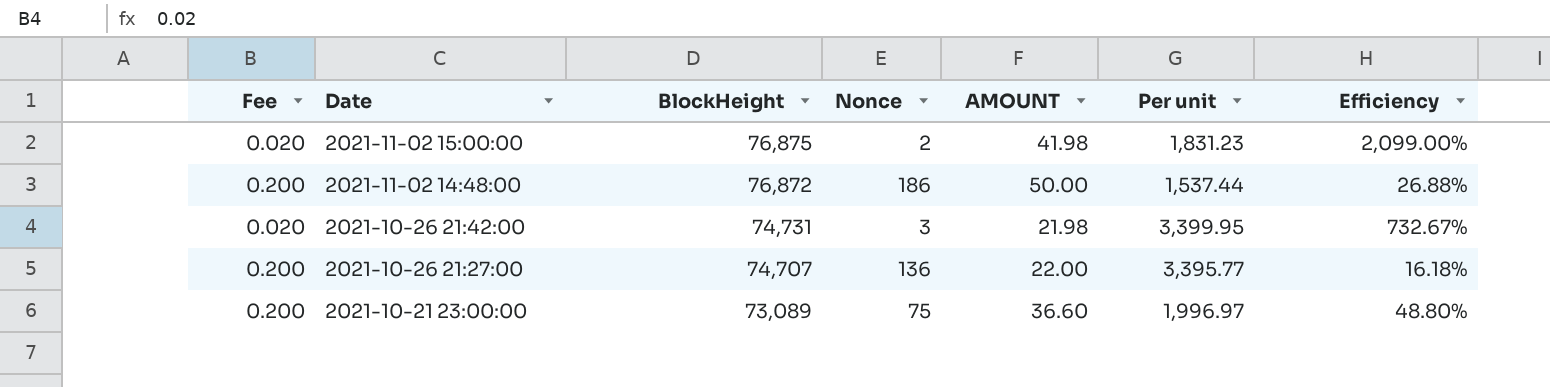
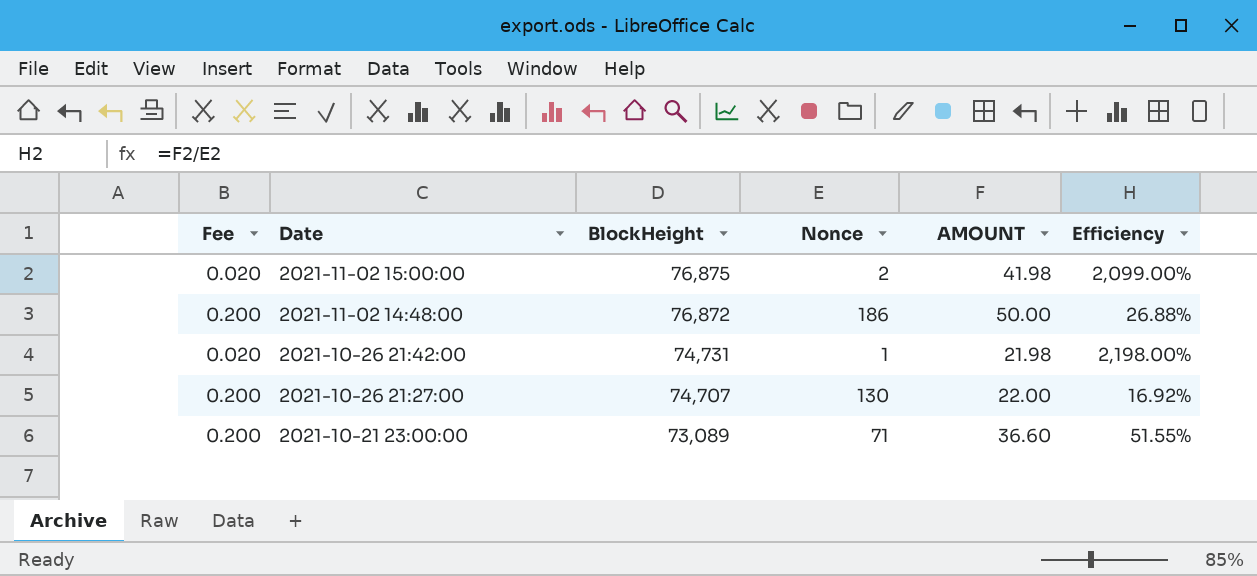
column Per unit | formula: [BlockHeight] / [AMOUNT] -> none
2021-10-26 21:42:00 | Nonce: 3 -> 1
2021-10-26 21:42:00 | Efficiency: 732.67% -> 2,198.00%
2021-10-26 21:27:00 | Nonce: 136 -> 130
2021-10-26 21:27:00 | Efficiency: 16.18% -> 16.92%
2021-10-21 23:00:00 | Nonce: 75 -> 71
2021-10-21 23:00:00 | Efficiency: 48.80% -> 51.55%

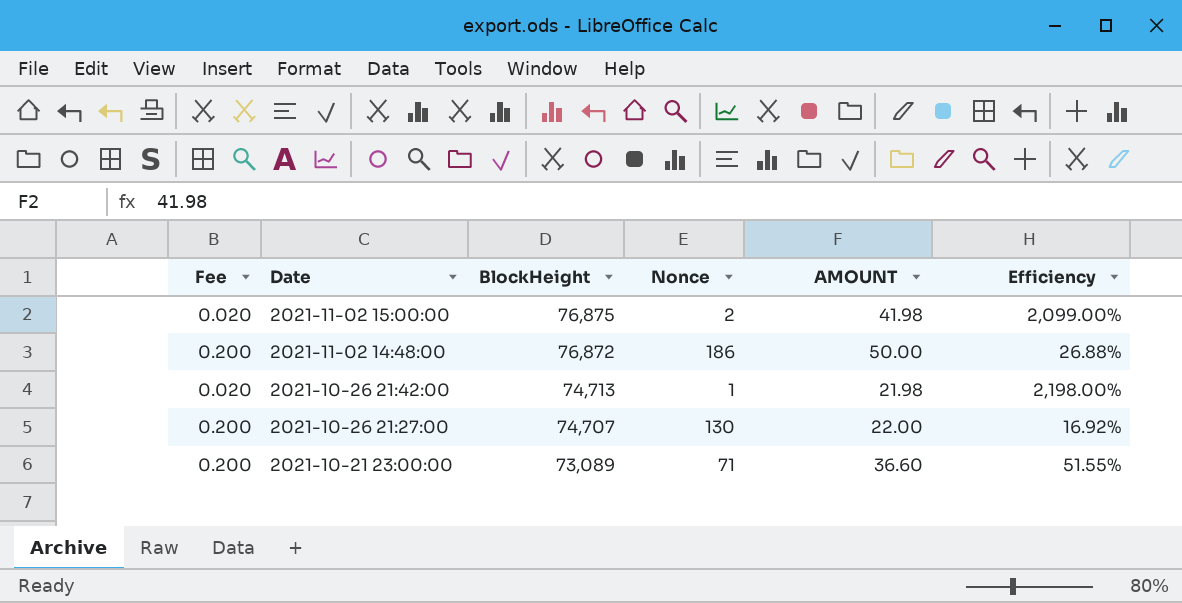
2021-10-26 21:42:00 | BlockHeight: 74,731 -> 74,713

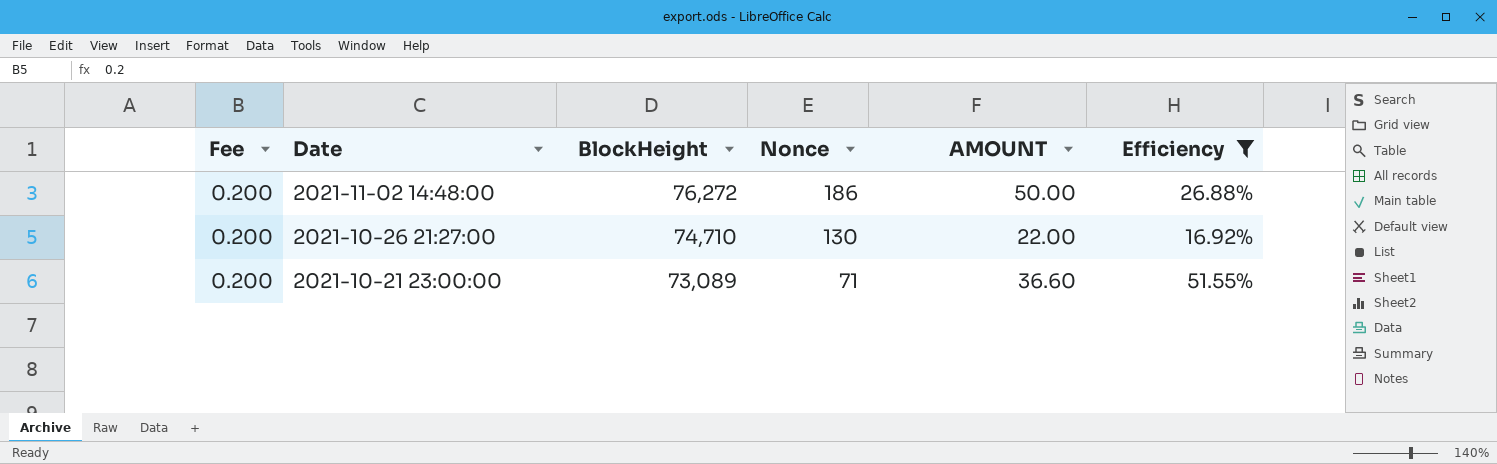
filter: none -> Efficiency <= 51.55%
2021-11-02 14:48:00 | BlockHeight: 76,872 -> 76,272
2021-10-26 21:27:00 | BlockHeight: 74,707 -> 74,710

